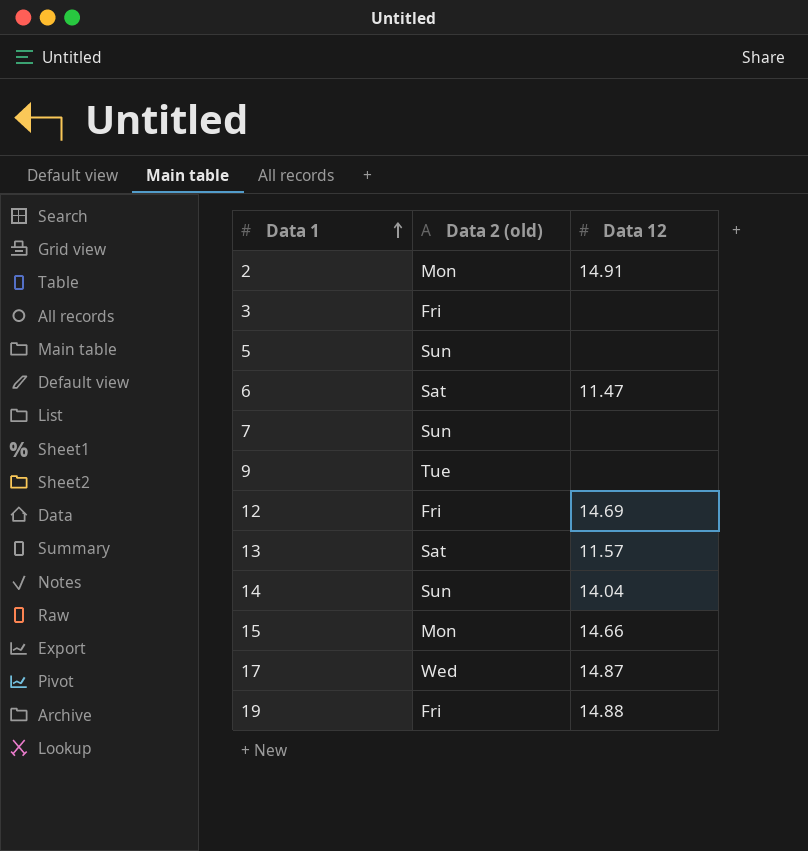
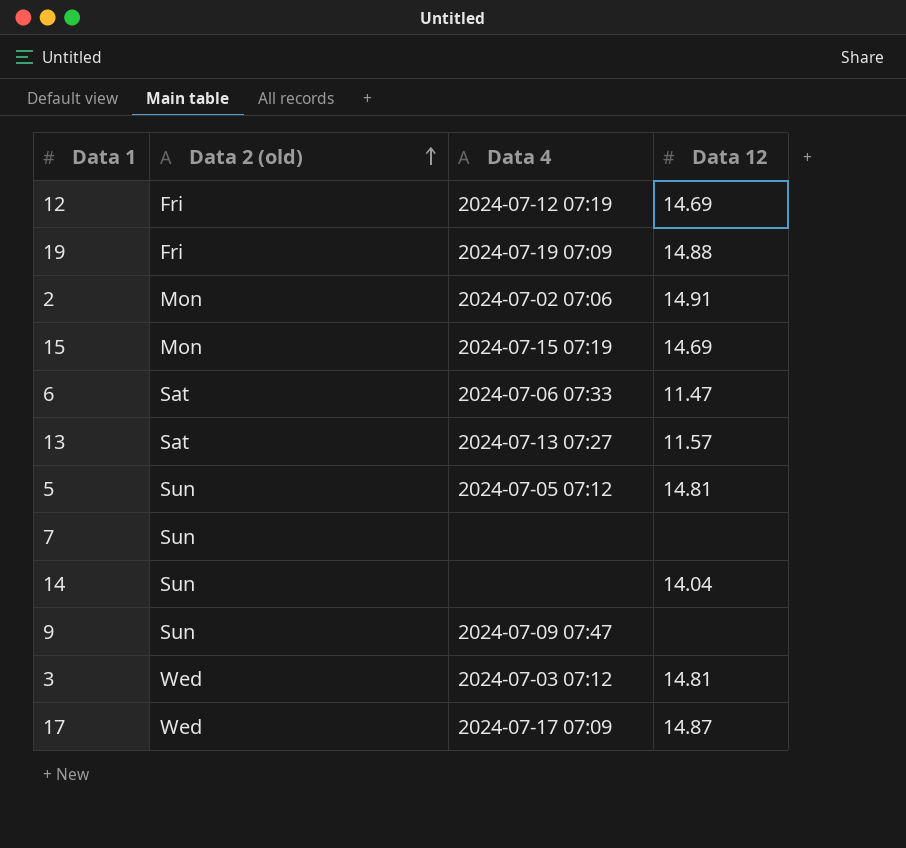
row order: Data 1 ascending -> Data 2 (old) ascending
column Data 4 | position: none -> 3
15 | Data 12: 14.66 -> 14.69
5 | Data 12: none -> 14.81
9 | Data 2 (old): Tue -> Sun
3 | Data 2 (old): Fri -> Wed
3 | Data 12: none -> 14.81

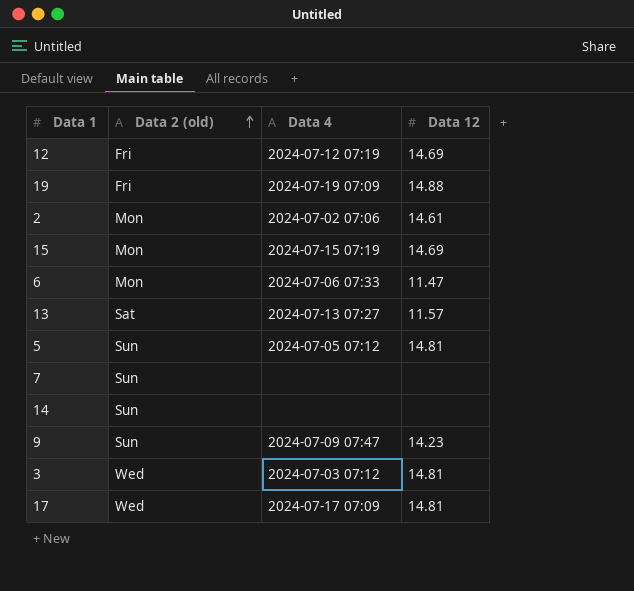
2 | Data 12: 14.91 -> 14.61
6 | Data 2 (old): Sat -> Mon
14 | Data 12: 14.04 -> none
9 | Data 12: none -> 14.23
17 | Data 12: 14.87 -> 14.81

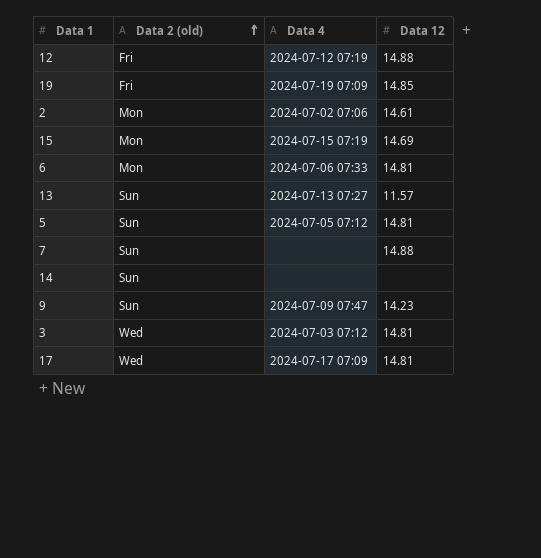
12 | Data 12: 14.69 -> 14.88
19 | Data 12: 14.88 -> 14.85
6 | Data 12: 11.47 -> 14.81
13 | Data 2 (old): Sat -> Sun
7 | Data 12: none -> 14.88

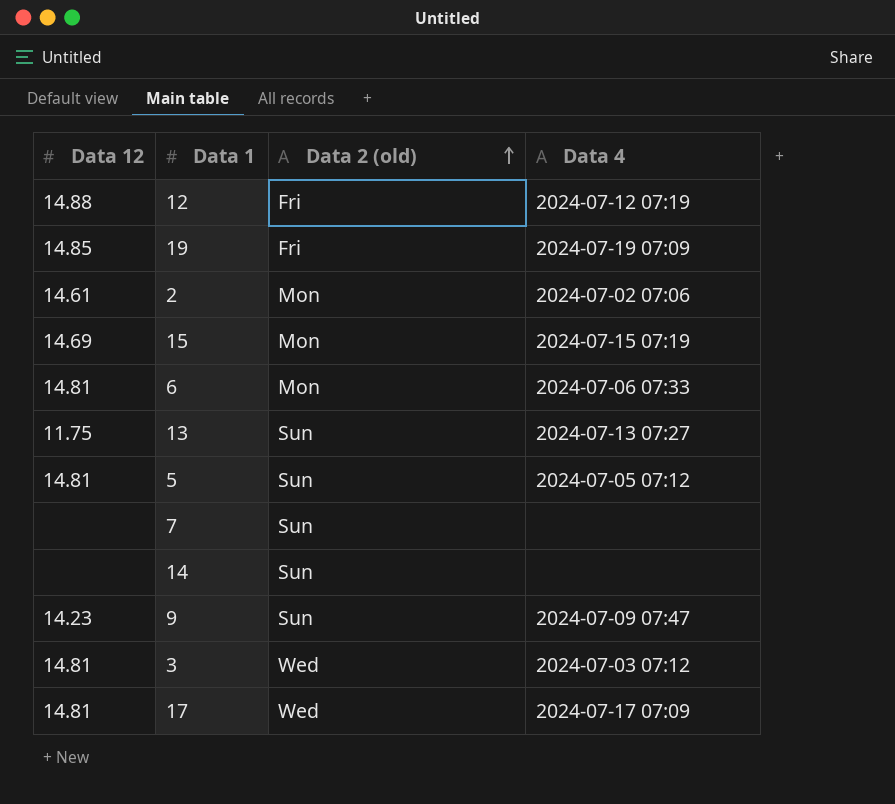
column Data 12 | position: 4 -> 1
13 | Data 12: 11.57 -> 11.75
7 | Data 12: 14.88 -> none

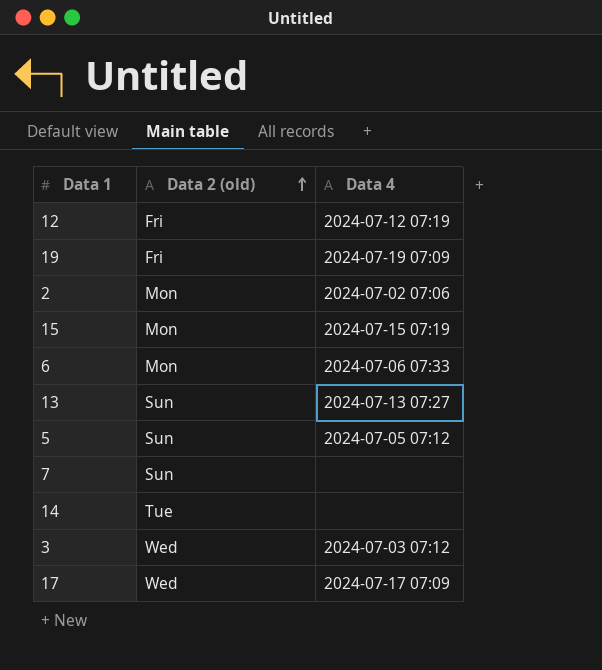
column Data 12 | position: 1 -> none
row 9: 14.23 | Sun | 2024-07-09 07:47 -> none
14 | Data 2 (old): Sun -> Tue

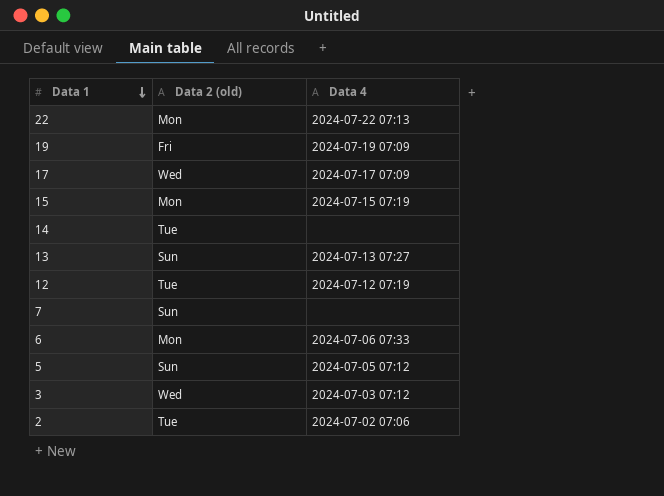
row order: Data 2 (old) ascending -> Data 1 descending
row 22: none -> Mon | 2024-07-22 07:13
12 | Data 2 (old): Fri -> Tue
2 | Data 2 (old): Mon -> Tue

